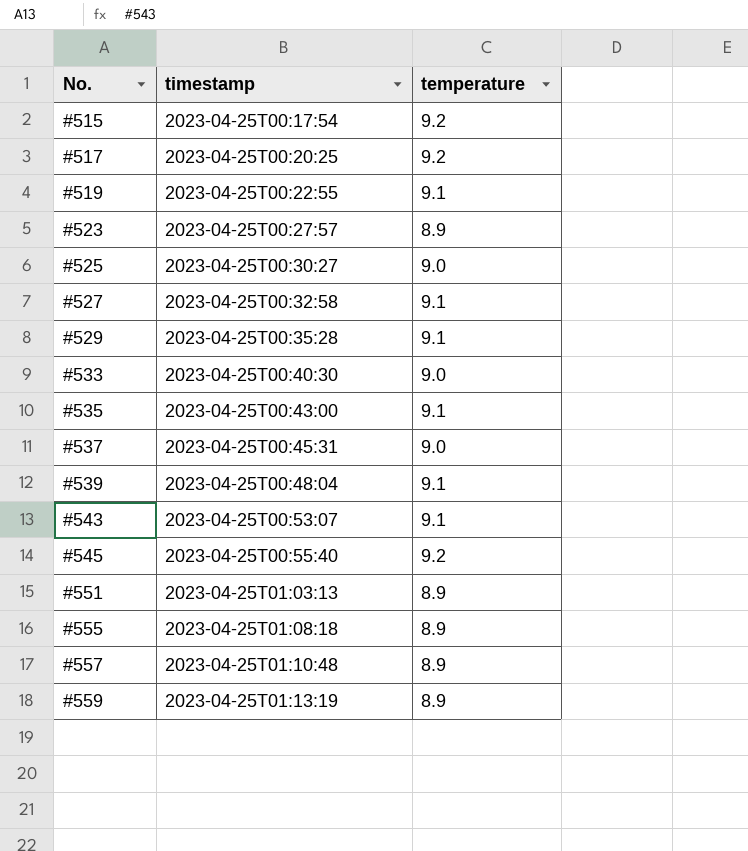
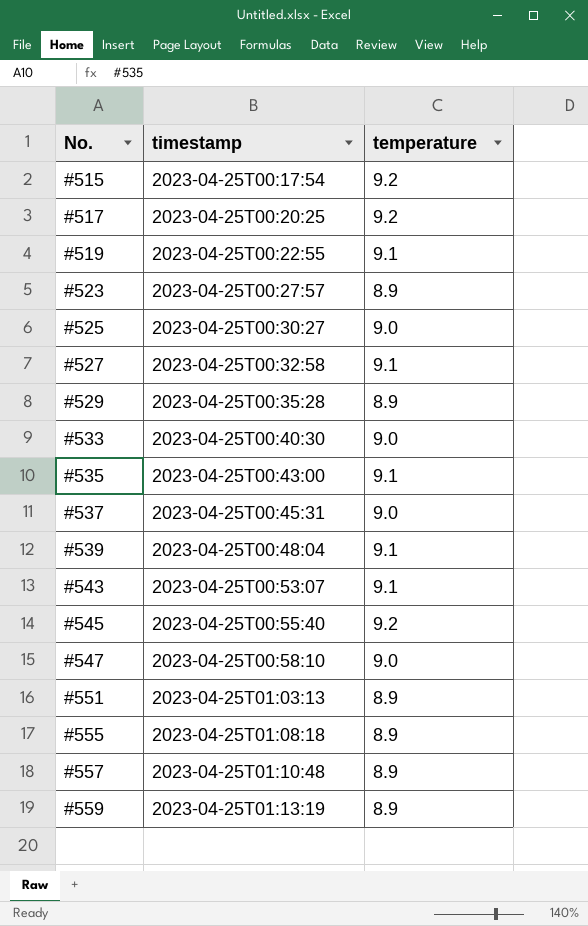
#529 | temperature: 9.1 -> 8.9
row #547: none -> 2023-04-25T00:58:10 | 9.0

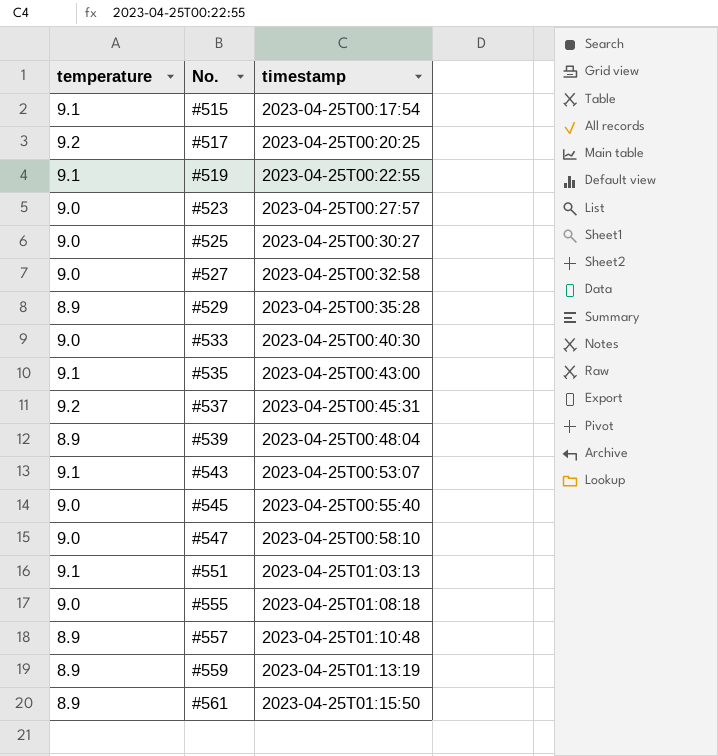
column temperature | position: 3 -> 1
#515 | temperature: 9.2 -> 9.1
#523 | temperature: 8.9 -> 9.0
#527 | temperature: 9.1 -> 9.0
#537 | temperature: 9.0 -> 9.2
#539 | temperature: 9.1 -> 8.9
#545 | temperature: 9.2 -> 9.0
#551 | temperature: 8.9 -> 9.1
#555 | temperature: 8.9 -> 9.0
row #561: none -> 8.9 | 2023-04-25T01:15:50

